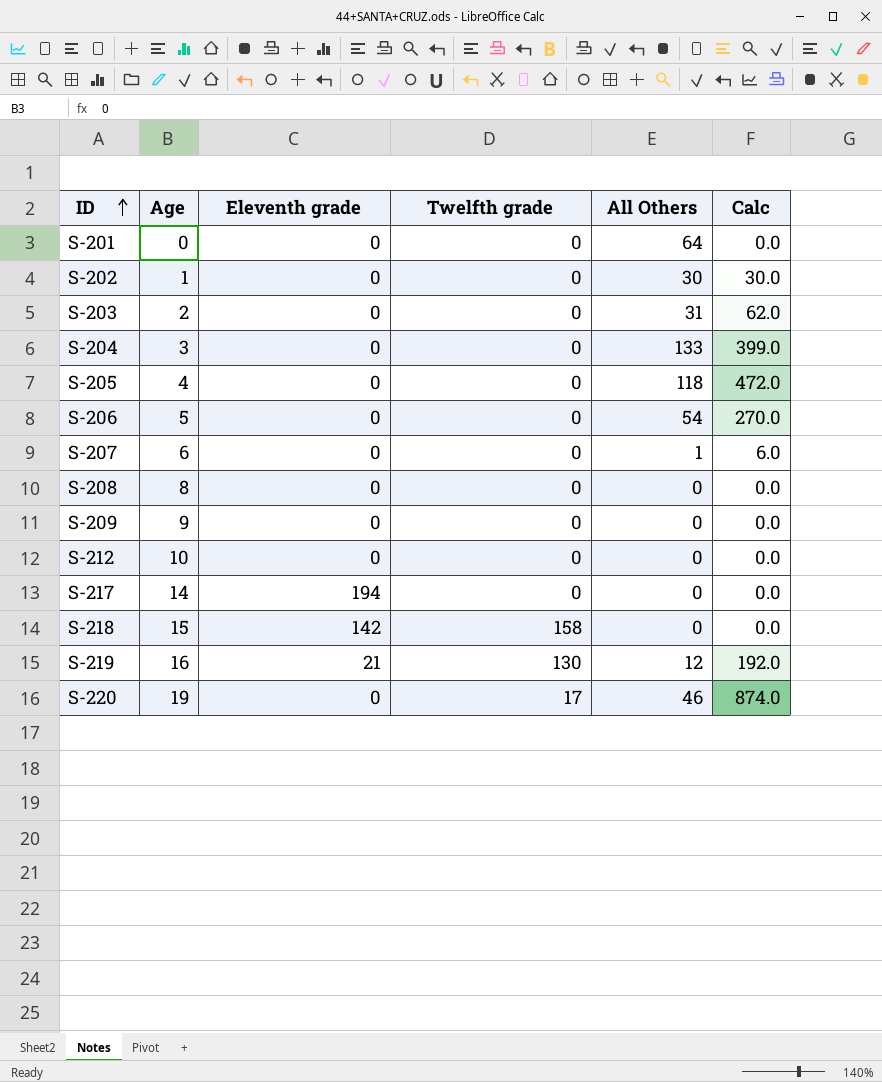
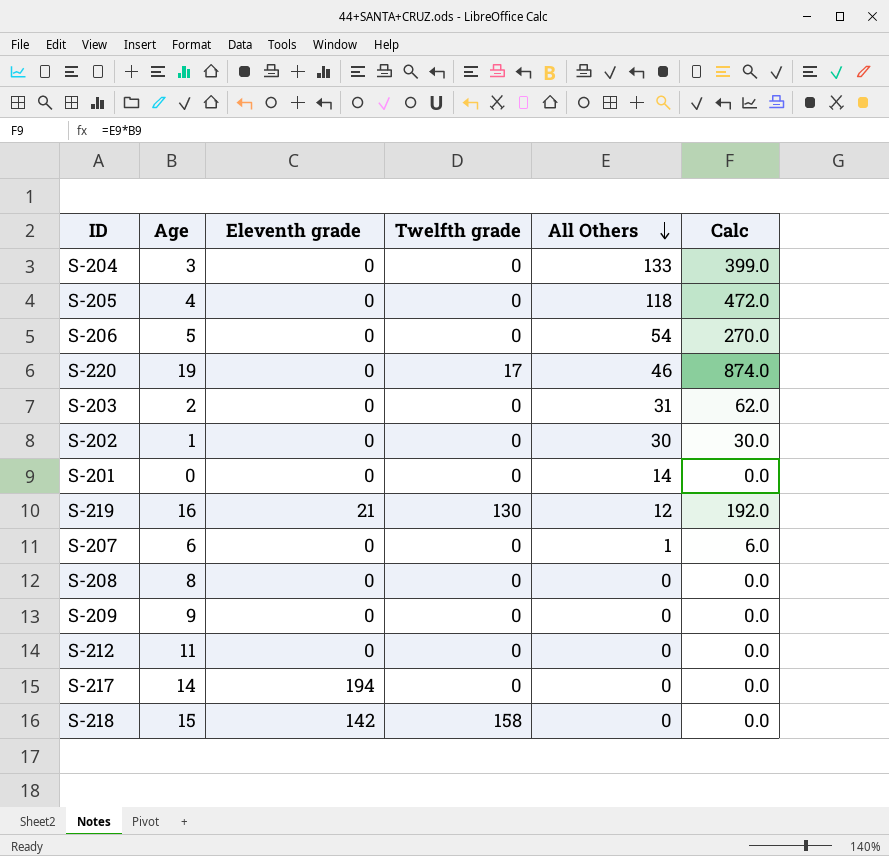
row order: ID ascending -> All Others descending
S-201 | All Others: 64 -> 14
S-212 | Age: 10 -> 11

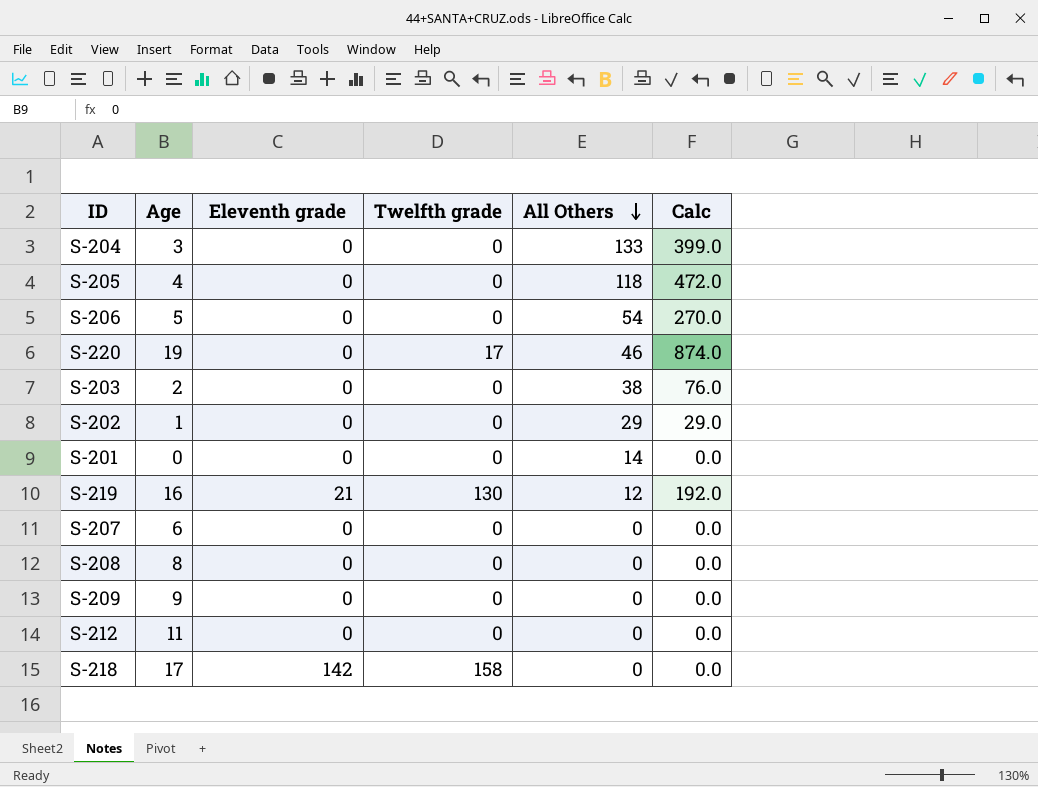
row S-217: 14 | 194 | 0 | 0 | 0.0 -> none
S-203 | All Others: 31 -> 38
S-203 | Calc: 62.0 -> 76.0
S-202 | All Others: 30 -> 29
S-202 | Calc: 30.0 -> 29.0
S-207 | All Others: 1 -> 0
S-207 | Calc: 6.0 -> 0.0
S-218 | Age: 15 -> 17

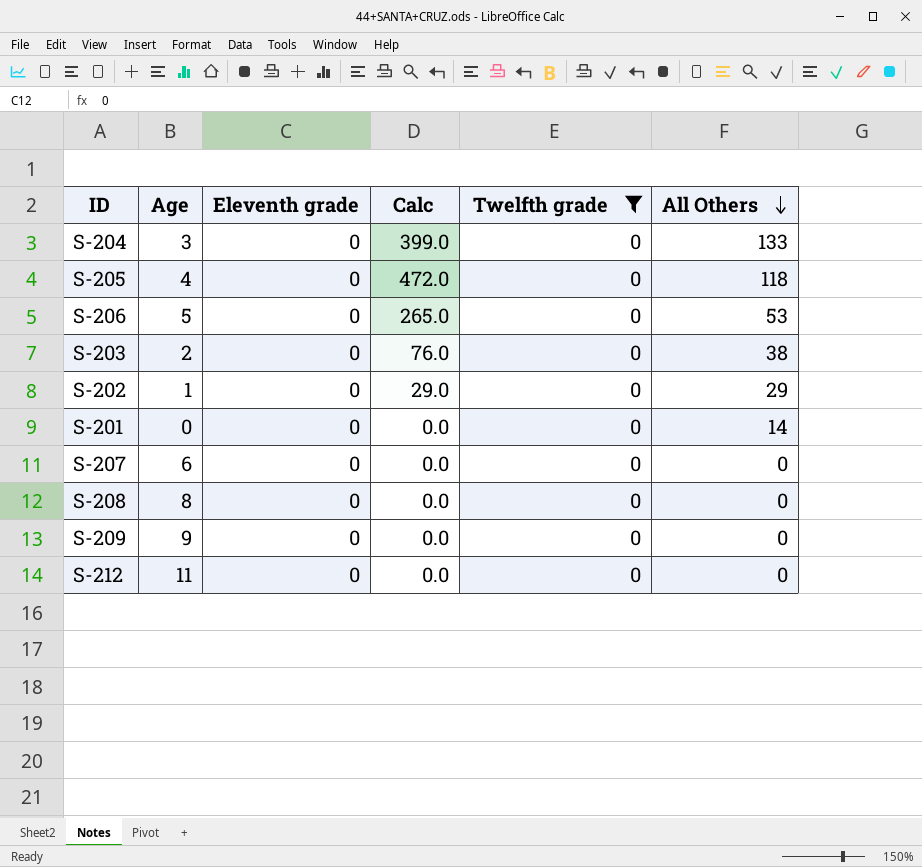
filter: none -> Twelfth grade = 0
column Calc | position: 6 -> 4
S-206 | Calc: 270.0 -> 265.0
S-206 | All Others: 54 -> 53

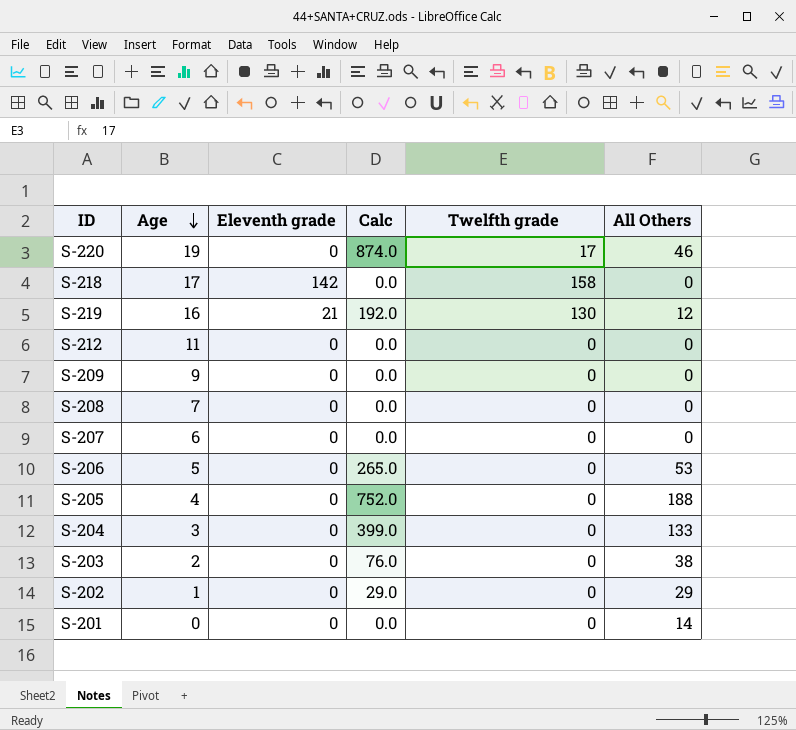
filter: Twelfth grade = 0 -> none
row order: All Others descending -> Age descending
S-208 | Age: 8 -> 7
S-205 | Calc: 472.0 -> 752.0
S-205 | All Others: 118 -> 188

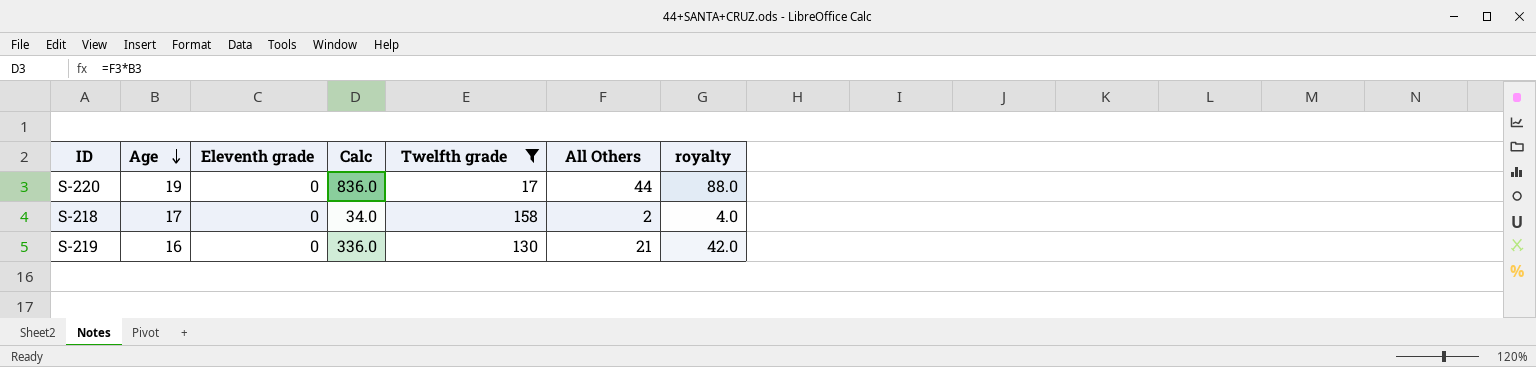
filter: none -> Twelfth grade != 0
column royalty | formula: none -> [All Others] * 2
S-220 | Calc: 874.0 -> 836.0
S-220 | All Others: 46 -> 44
S-218 | Eleventh grade: 142 -> 0
S-218 | Calc: 0.0 -> 34.0
S-218 | All Others: 0 -> 2
S-219 | Eleventh grade: 21 -> 0
S-219 | Calc: 192.0 -> 336.0
S-219 | All Others: 12 -> 21

